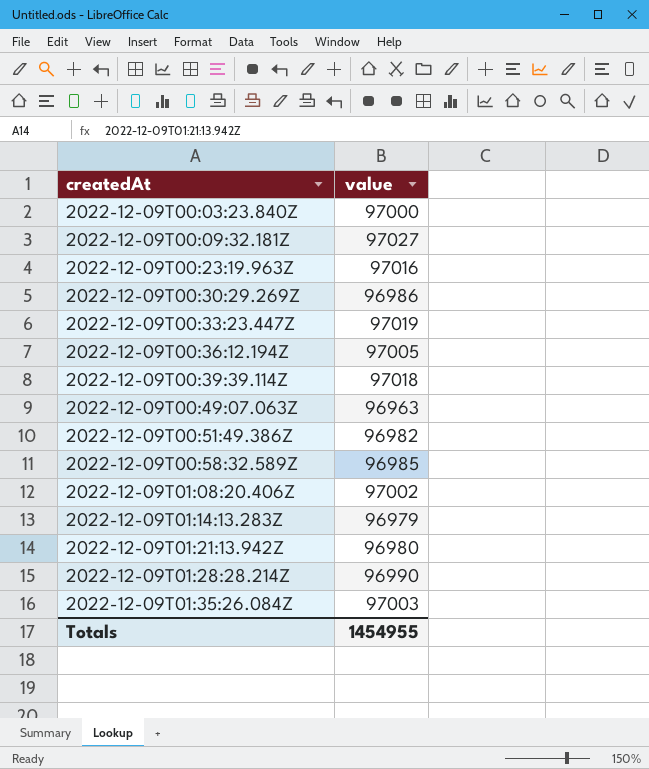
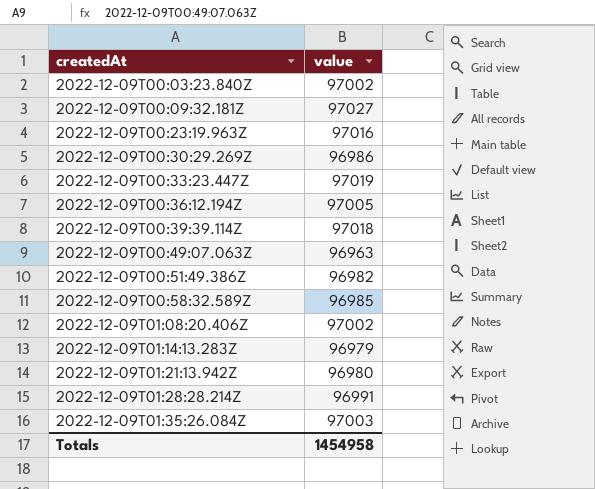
2022-12-09T00:03:23.840Z | value: 97000 -> 97002
2022-12-09T01:28:28.214Z | value: 96990 -> 96991
Totals | value: 1454955 -> 1454958

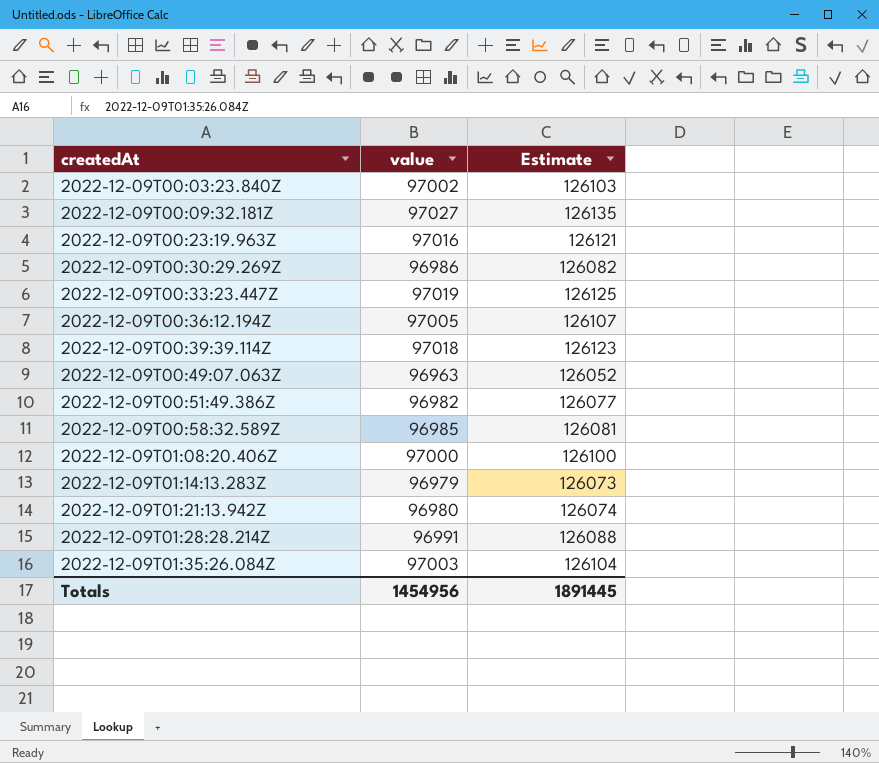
column Estimate | formula: none -> [value] * 1.3
2022-12-09T01:08:20.406Z | value: 97002 -> 97000
Totals | value: 1454958 -> 1454956

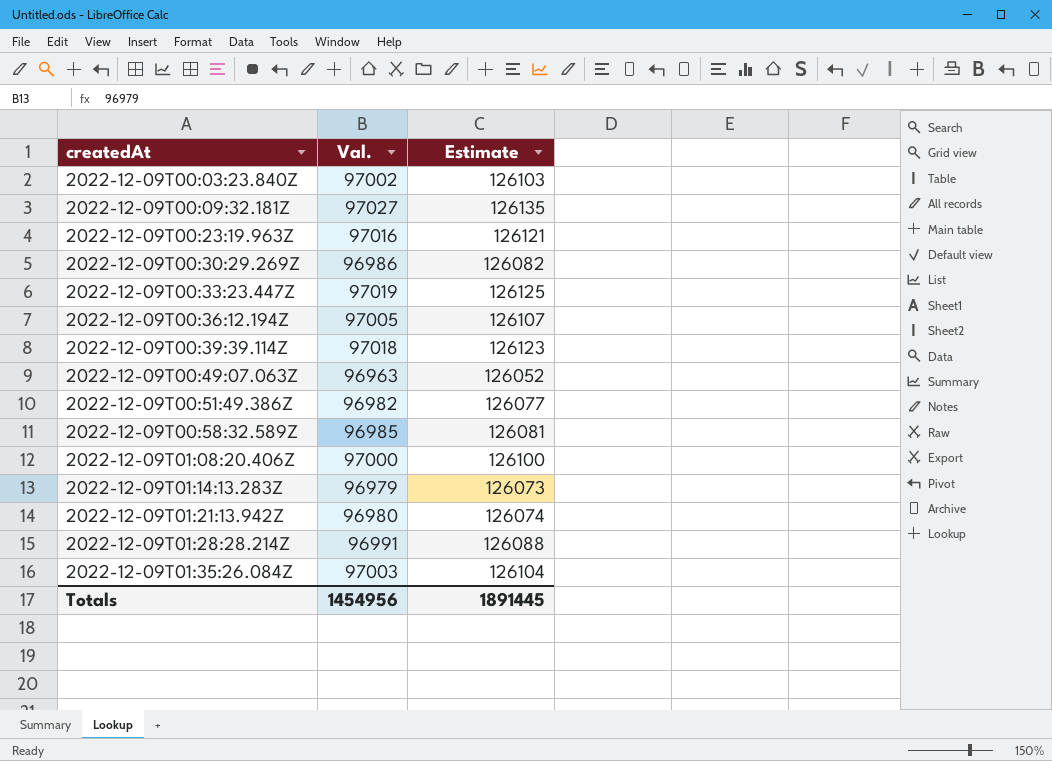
column name: value -> Val.

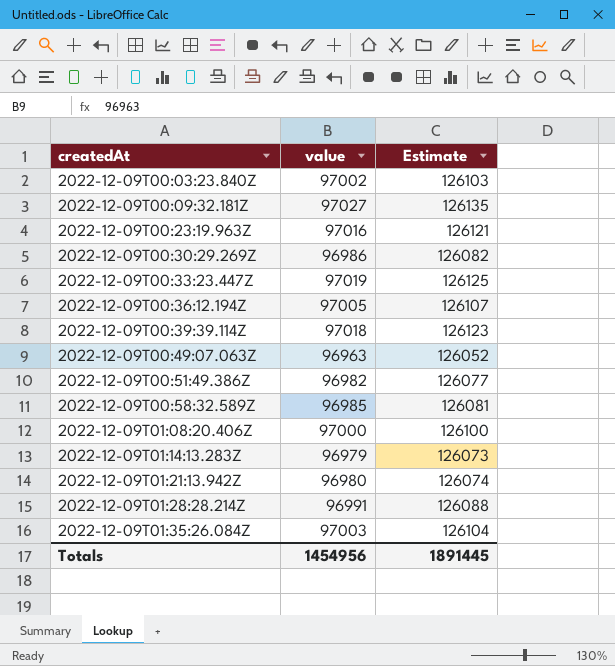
column name: Val. -> value

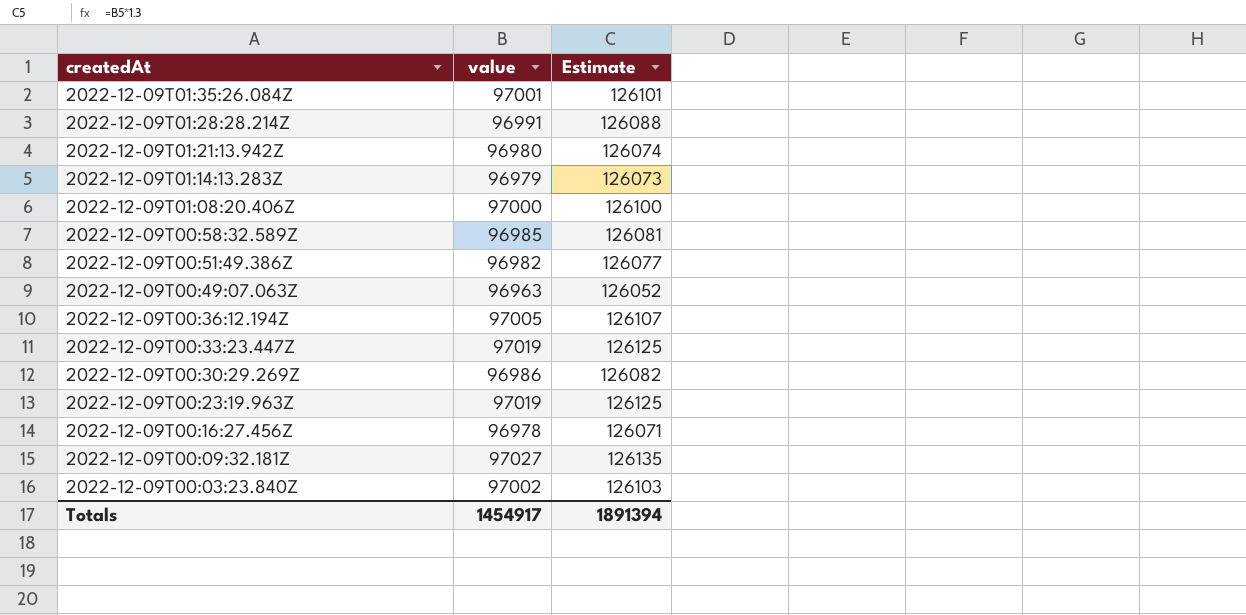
row order: createdAt ascending -> createdAt descending
row 2022-12-09T00:39:39.114Z: 97018 | 126123 -> none
2022-12-09T01:35:26.084Z | value: 97003 -> 97001
2022-12-09T01:35:26.084Z | Estimate: 126104 -> 126101
2022-12-09T00:23:19.963Z | value: 97016 -> 97019
2022-12-09T00:23:19.963Z | Estimate: 126121 -> 126125
row 2022-12-09T00:16:27.456Z: none -> 96978 | 126071
Totals | value: 1454956 -> 1454917
Totals | Estimate: 1891445 -> 1891394

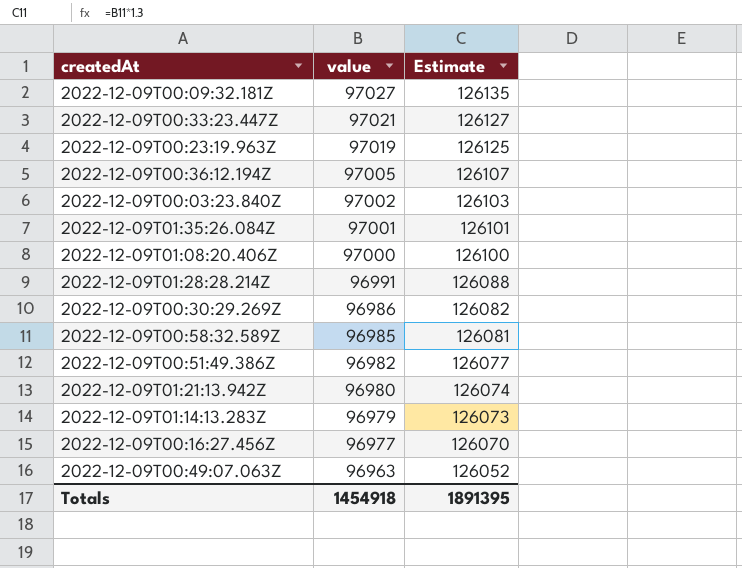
row order: createdAt descending -> value descending
2022-12-09T00:33:23.447Z | value: 97019 -> 97021
2022-12-09T00:33:23.447Z | Estimate: 126125 -> 126127
2022-12-09T00:16:27.456Z | value: 96978 -> 96977
2022-12-09T00:16:27.456Z | Estimate: 126071 -> 126070
Totals | value: 1454917 -> 1454918
Totals | Estimate: 1891394 -> 1891395

